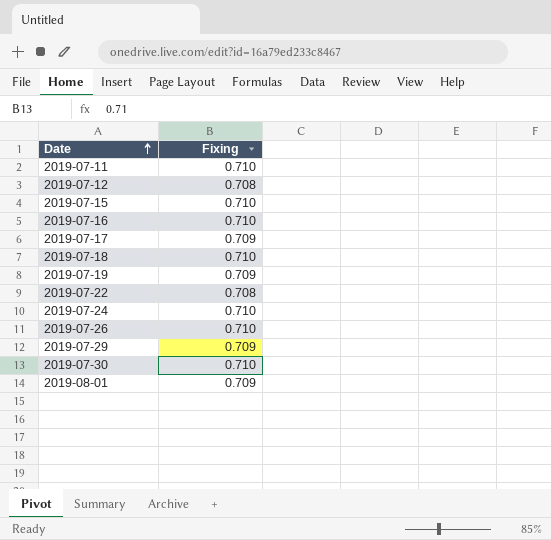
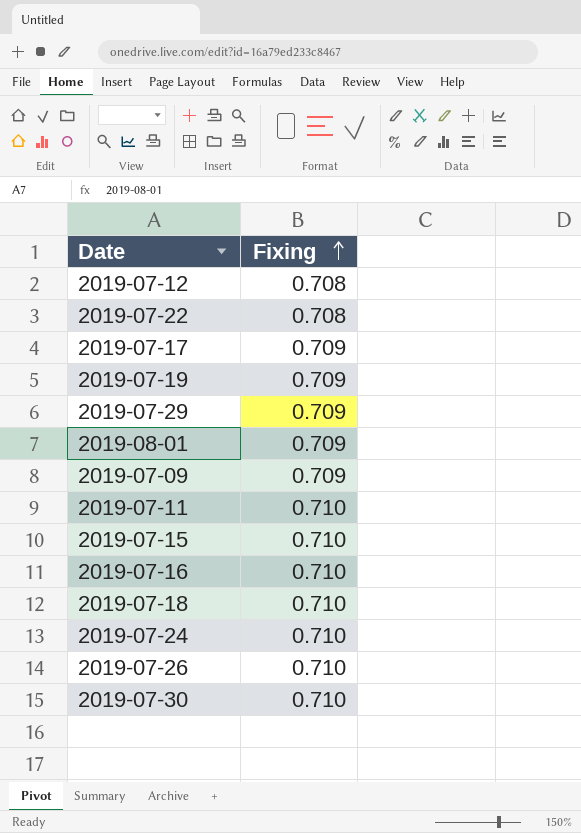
row order: Date ascending -> Fixing ascending
row 2019-07-09: none -> 0.709

